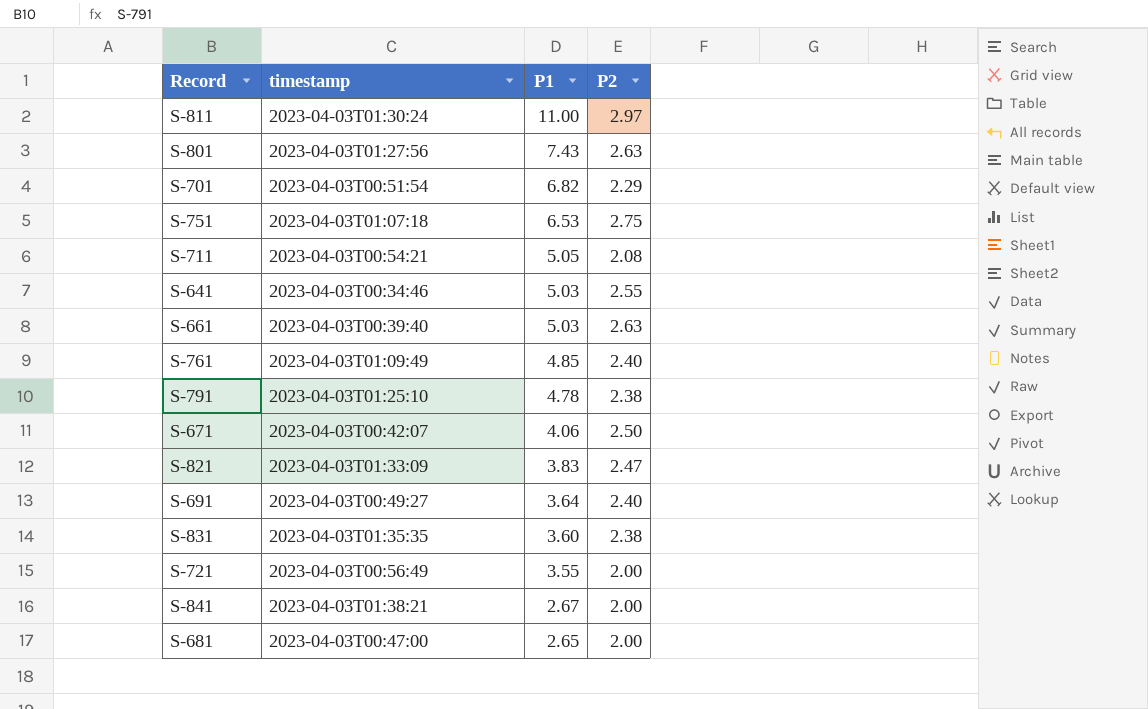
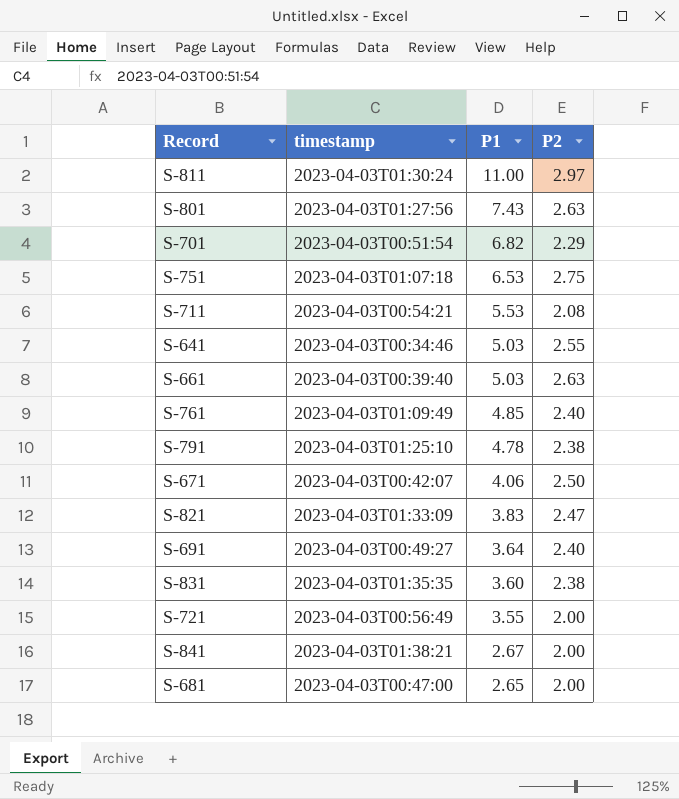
S-711 | P1: 5.05 -> 5.53

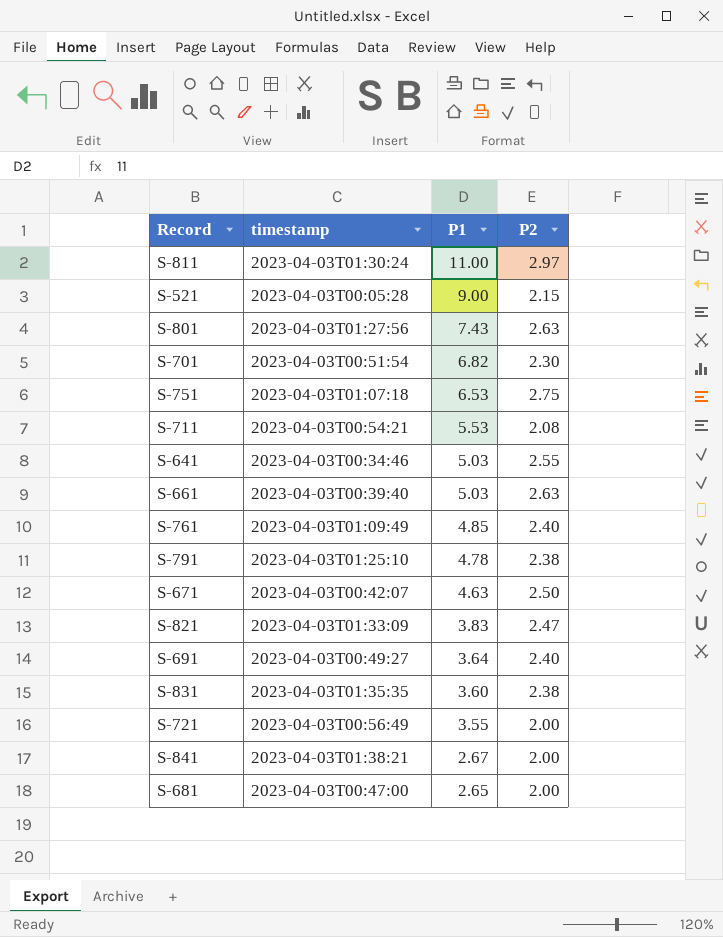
row S-521: none -> 2023-04-03T00:05:28 | 9.00 | 2.15
S-701 | P2: 2.29 -> 2.30
S-671 | P1: 4.06 -> 4.63

